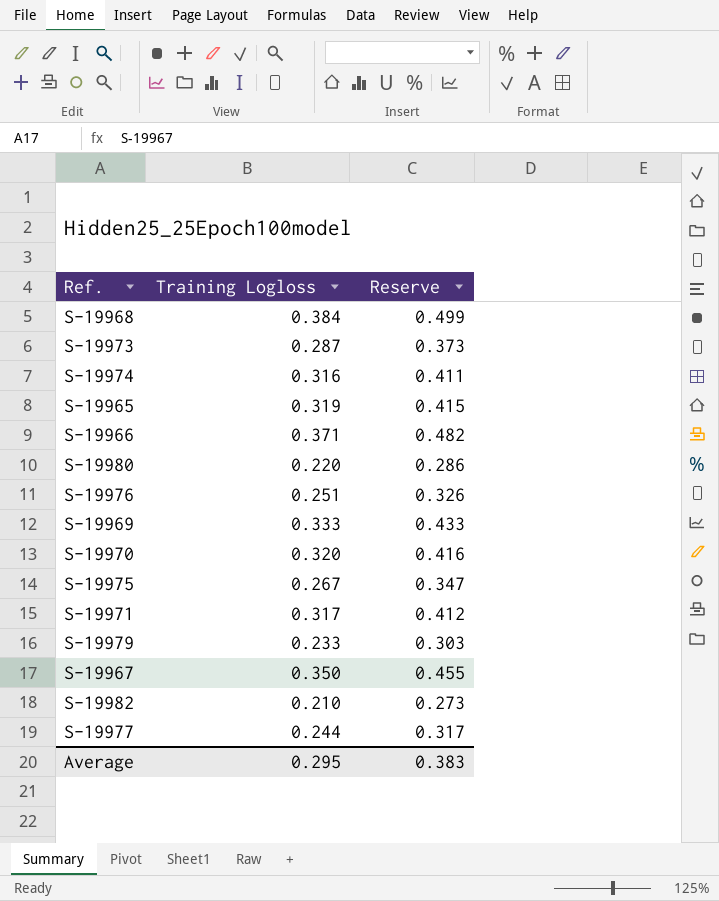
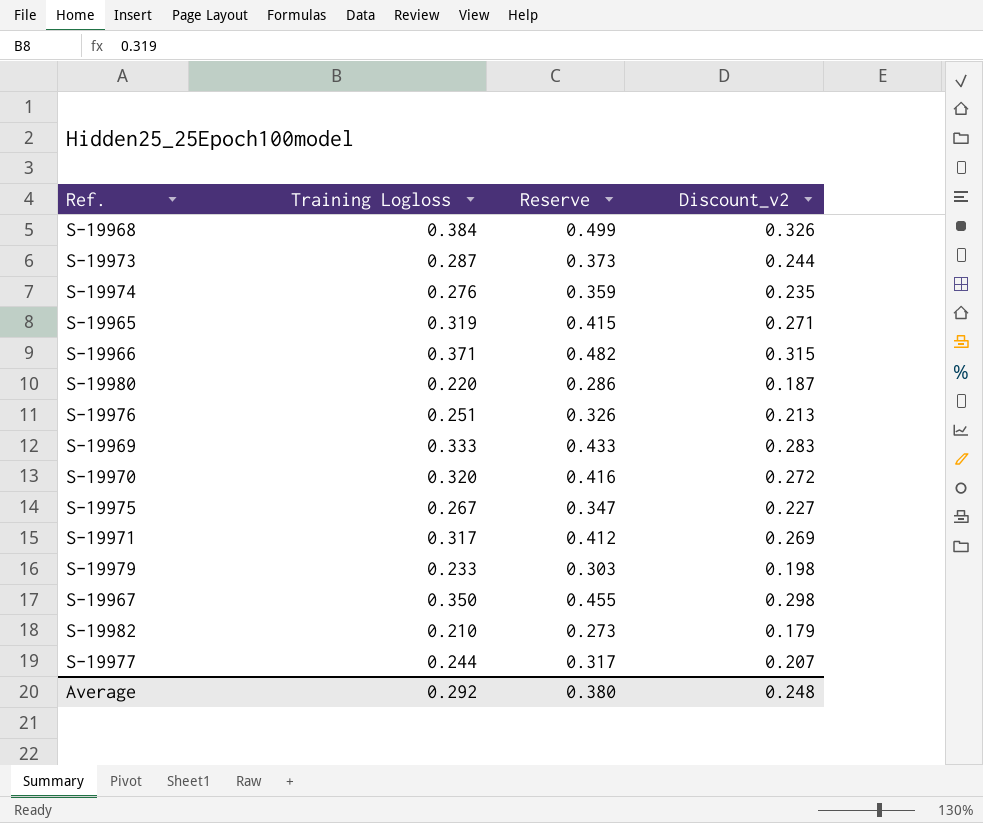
column Discount_v2 | formula: none -> [Training Logloss] * 0.85
S-19974 | Training Logloss: 0.316 -> 0.276
S-19974 | Reserve: 0.411 -> 0.359
Average | Training Logloss: 0.295 -> 0.292
Average | Reserve: 0.383 -> 0.380

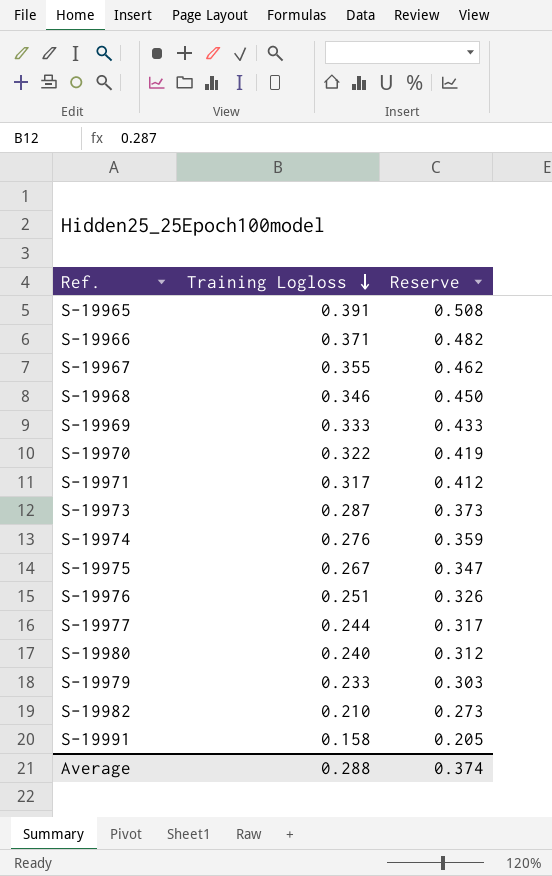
row order: none -> Training Logloss descending
column Discount_v2 | formula: [Training Logloss] * 0.85 -> none
S-19965 | Training Logloss: 0.319 -> 0.391
S-19965 | Reserve: 0.415 -> 0.508
S-19967 | Training Logloss: 0.350 -> 0.355
S-19967 | Reserve: 0.455 -> 0.462
S-19968 | Training Logloss: 0.384 -> 0.346
S-19968 | Reserve: 0.499 -> 0.450
S-19970 | Training Logloss: 0.320 -> 0.322
S-19970 | Reserve: 0.416 -> 0.419
S-19980 | Training Logloss: 0.220 -> 0.240
S-19980 | Reserve: 0.286 -> 0.312
row S-19991: none -> 0.158 | 0.205
Average | Training Logloss: 0.292 -> 0.288
Average | Reserve: 0.380 -> 0.374

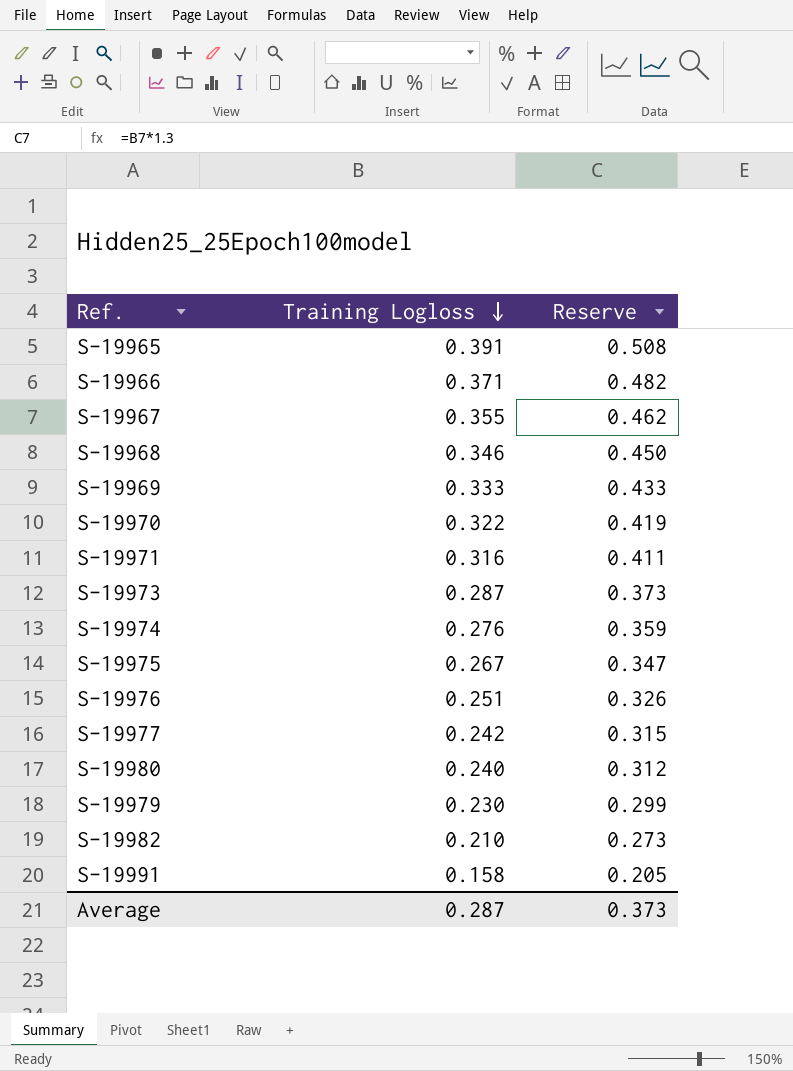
S-19971 | Training Logloss: 0.317 -> 0.316
S-19971 | Reserve: 0.412 -> 0.411
S-19977 | Training Logloss: 0.244 -> 0.242
S-19977 | Reserve: 0.317 -> 0.315
S-19979 | Training Logloss: 0.233 -> 0.230
S-19979 | Reserve: 0.303 -> 0.299
Average | Training Logloss: 0.288 -> 0.287
Average | Reserve: 0.374 -> 0.373

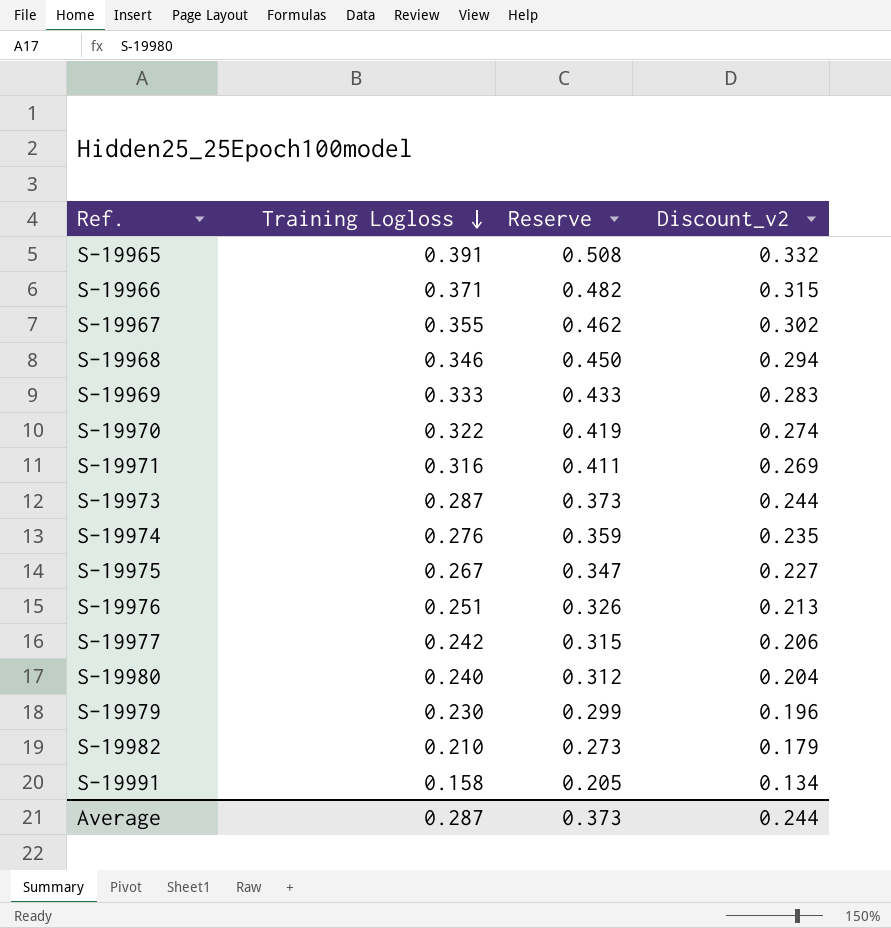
column Discount_v2 | formula: none -> [Training Logloss] * 0.85

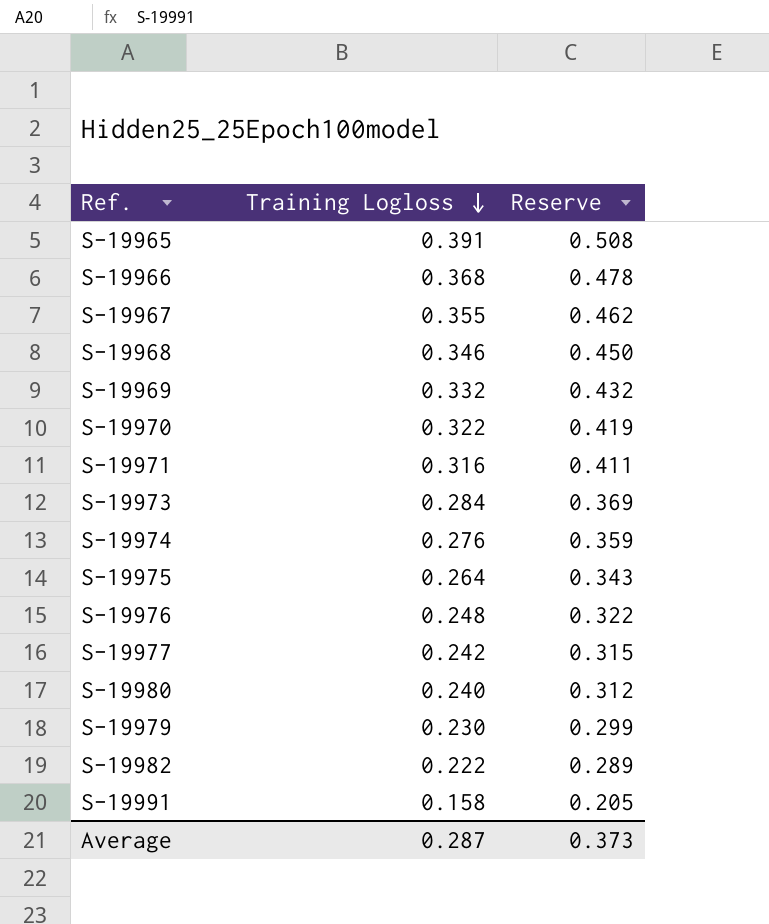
column Discount_v2 | formula: [Training Logloss] * 0.85 -> none
S-19966 | Training Logloss: 0.371 -> 0.368
S-19966 | Reserve: 0.482 -> 0.478
S-19969 | Training Logloss: 0.333 -> 0.332
S-19969 | Reserve: 0.433 -> 0.432
S-19973 | Training Logloss: 0.287 -> 0.284
S-19973 | Reserve: 0.373 -> 0.369
S-19975 | Training Logloss: 0.267 -> 0.264
S-19975 | Reserve: 0.347 -> 0.343
S-19976 | Training Logloss: 0.251 -> 0.248
S-19976 | Reserve: 0.326 -> 0.322
S-19982 | Training Logloss: 0.210 -> 0.222
S-19982 | Reserve: 0.273 -> 0.289

